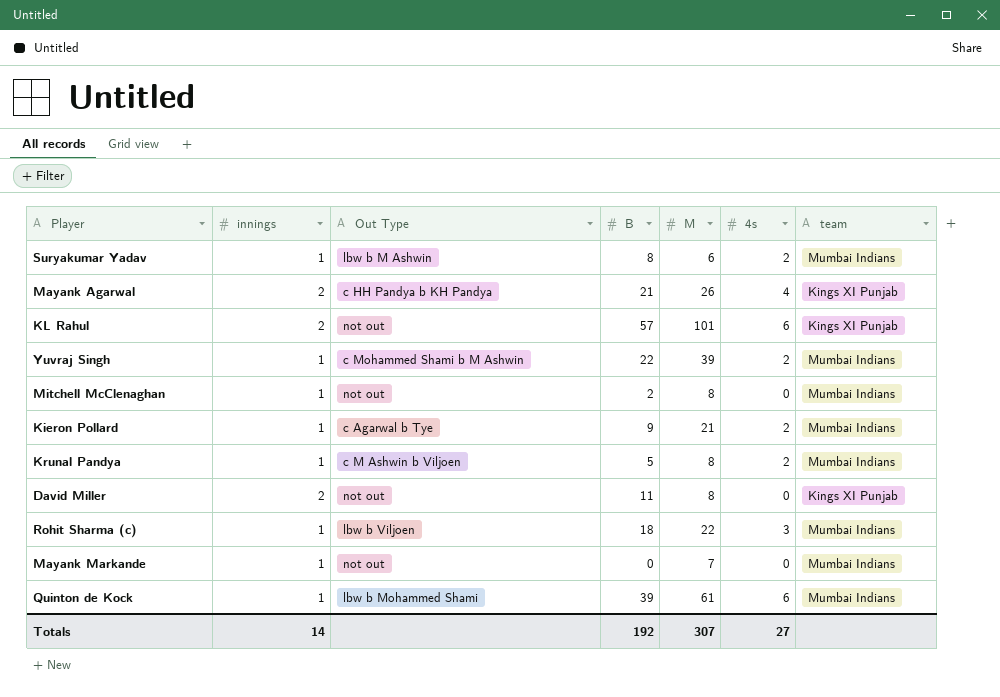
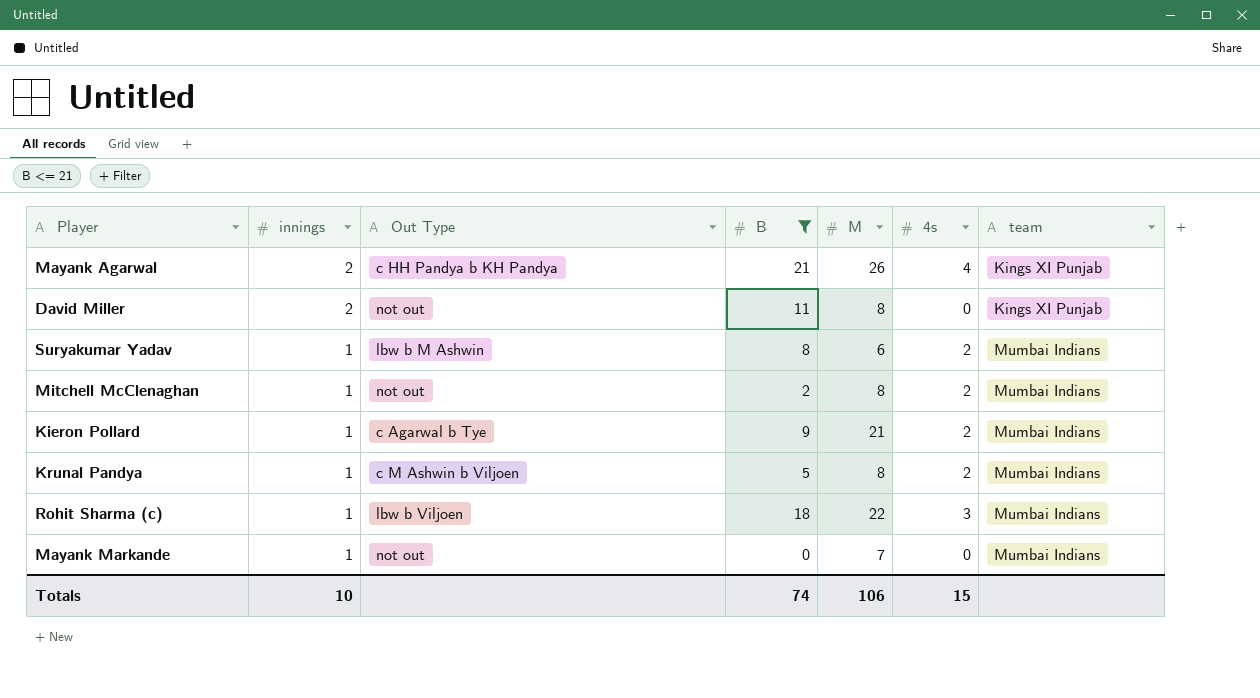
filter: none -> B <= 21
row order: none -> innings descending
Mitchell McClenaghan | 4s: 0 -> 2
Totals | innings: 14 -> 10
Totals | B: 192 -> 74
Totals | M: 307 -> 106
Totals | 4s: 27 -> 15

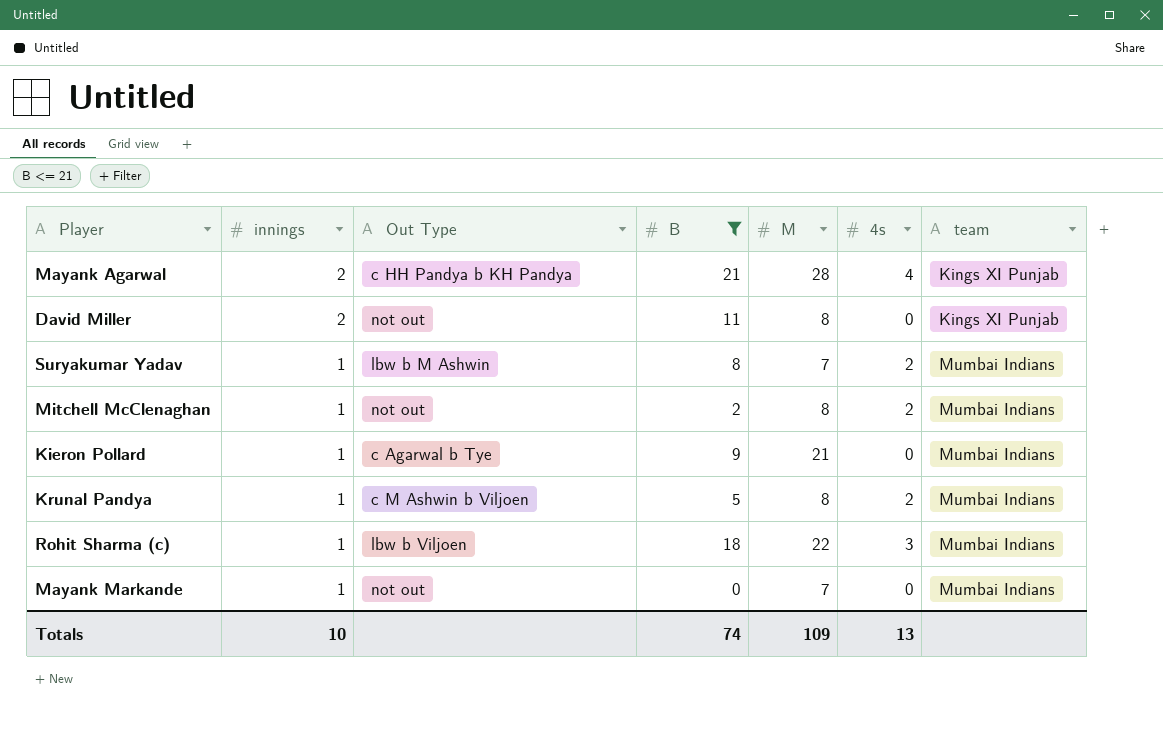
Mayank Agarwal | M: 26 -> 28
Suryakumar Yadav | M: 6 -> 7
Kieron Pollard | 4s: 2 -> 0
Totals | M: 106 -> 109
Totals | 4s: 15 -> 13

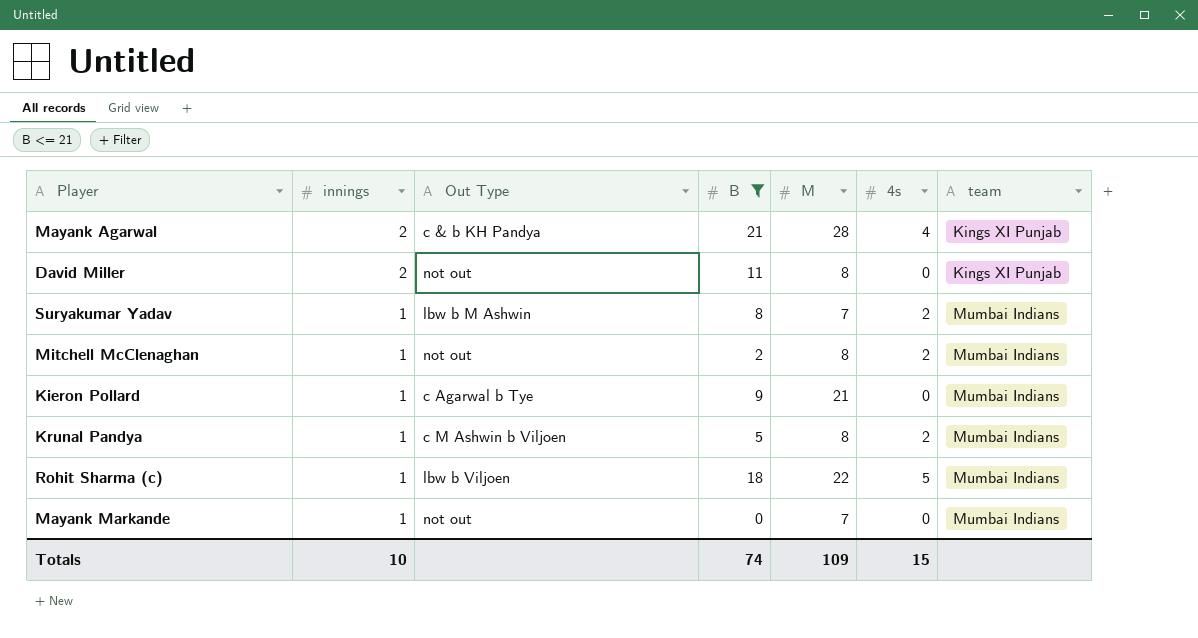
Mayank Agarwal | Out Type: c HH Pandya b KH Pandya -> c & b KH Pandya
Rohit Sharma (c) | 4s: 3 -> 5
Totals | 4s: 13 -> 15

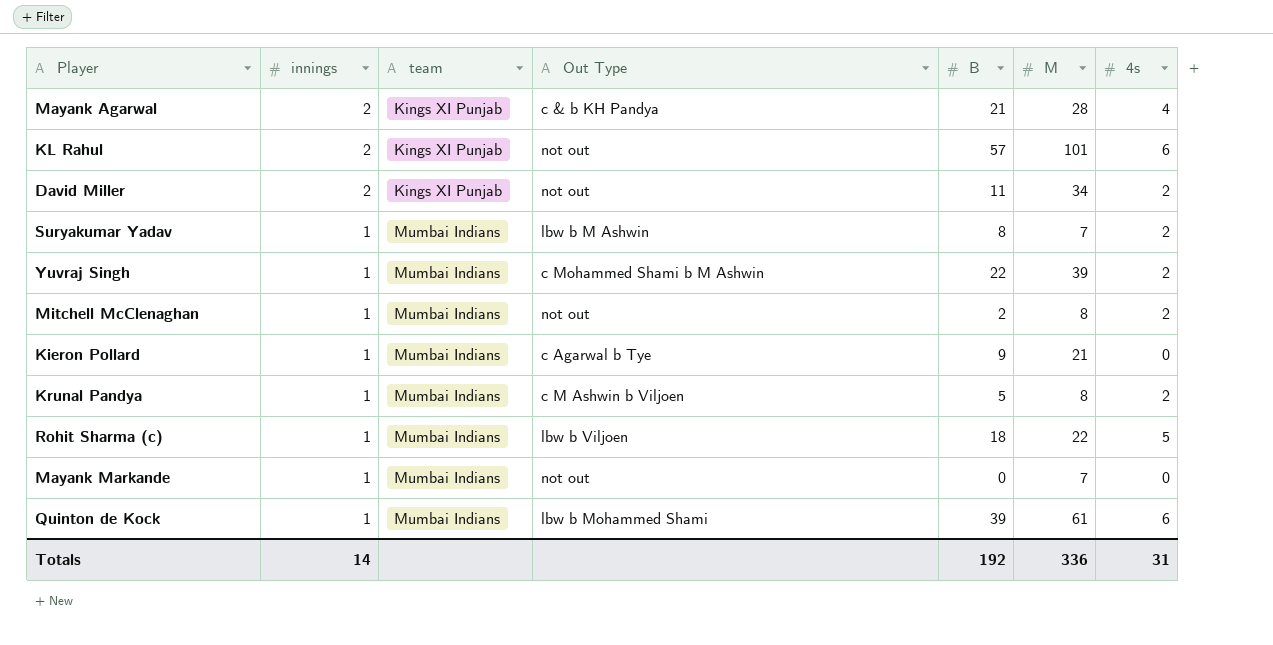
filter: B <= 21 -> none
column team | position: 7 -> 3
David Miller | M: 8 -> 34
David Miller | 4s: 0 -> 2
Totals | innings: 10 -> 14
Totals | B: 74 -> 192
Totals | M: 109 -> 336
Totals | 4s: 15 -> 31

